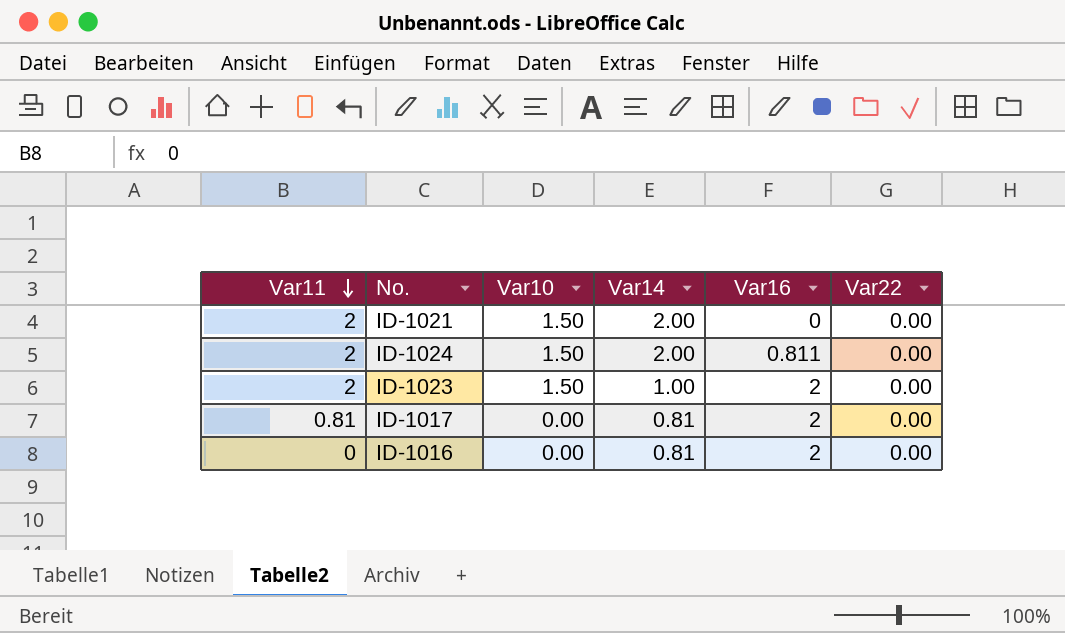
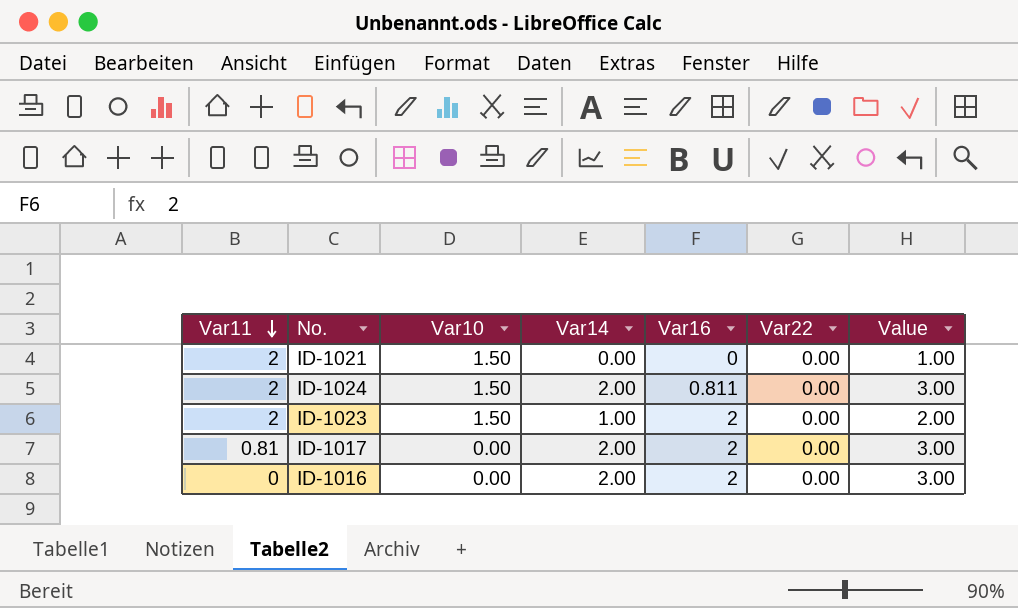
column Value | formula: none -> [Var14] + 1
ID-1021 | Var14: 2.00 -> 0.00
ID-1017 | Var14: 0.81 -> 2.00
ID-1016 | Var14: 0.81 -> 2.00

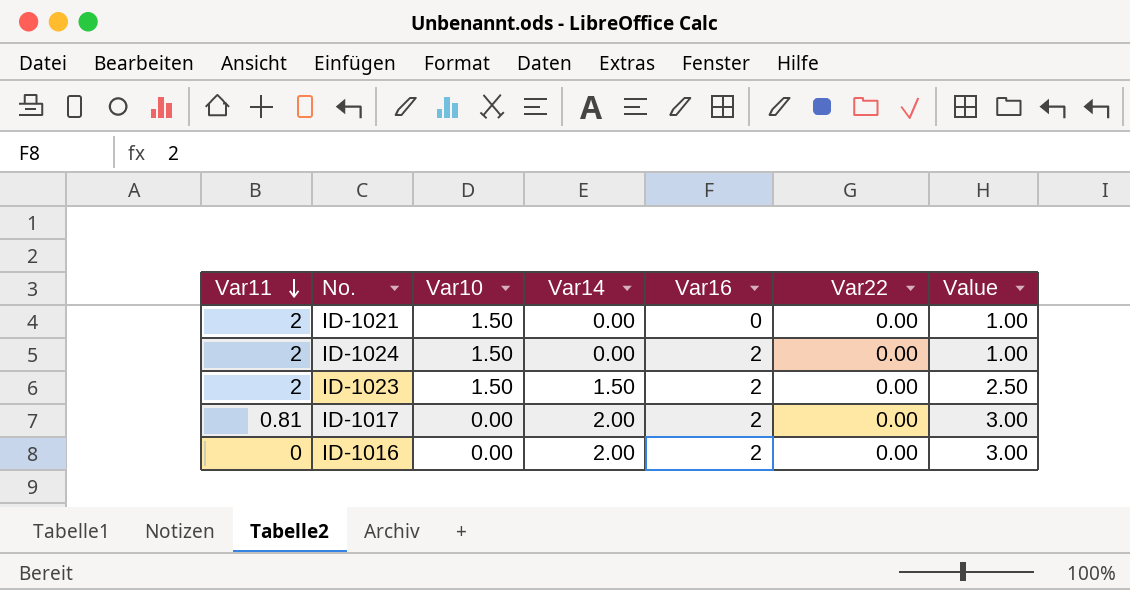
ID-1024 | Var14: 2.00 -> 0.00
ID-1024 | Var16: 0.811 -> 2
ID-1024 | Value: 3.00 -> 1.00
ID-1023 | Var14: 1.00 -> 1.50
ID-1023 | Value: 2.00 -> 2.50

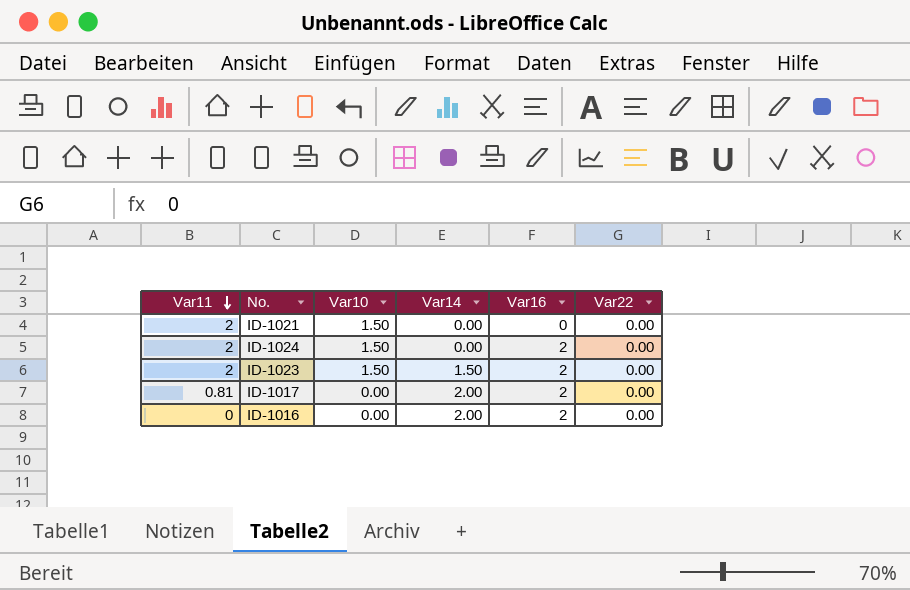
column Value | formula: [Var14] + 1 -> none

